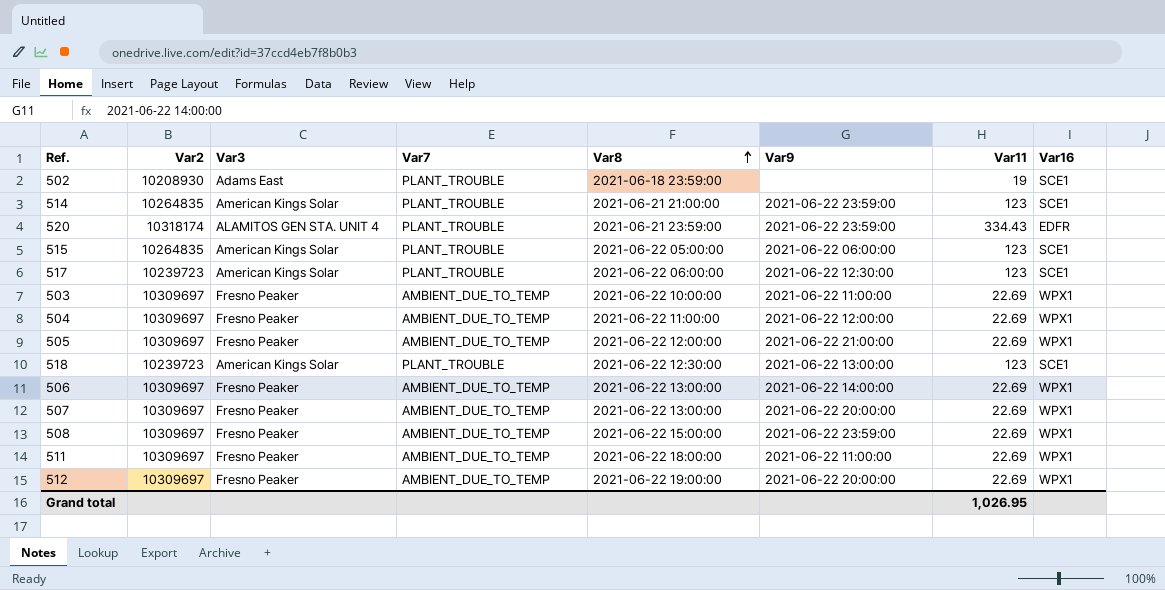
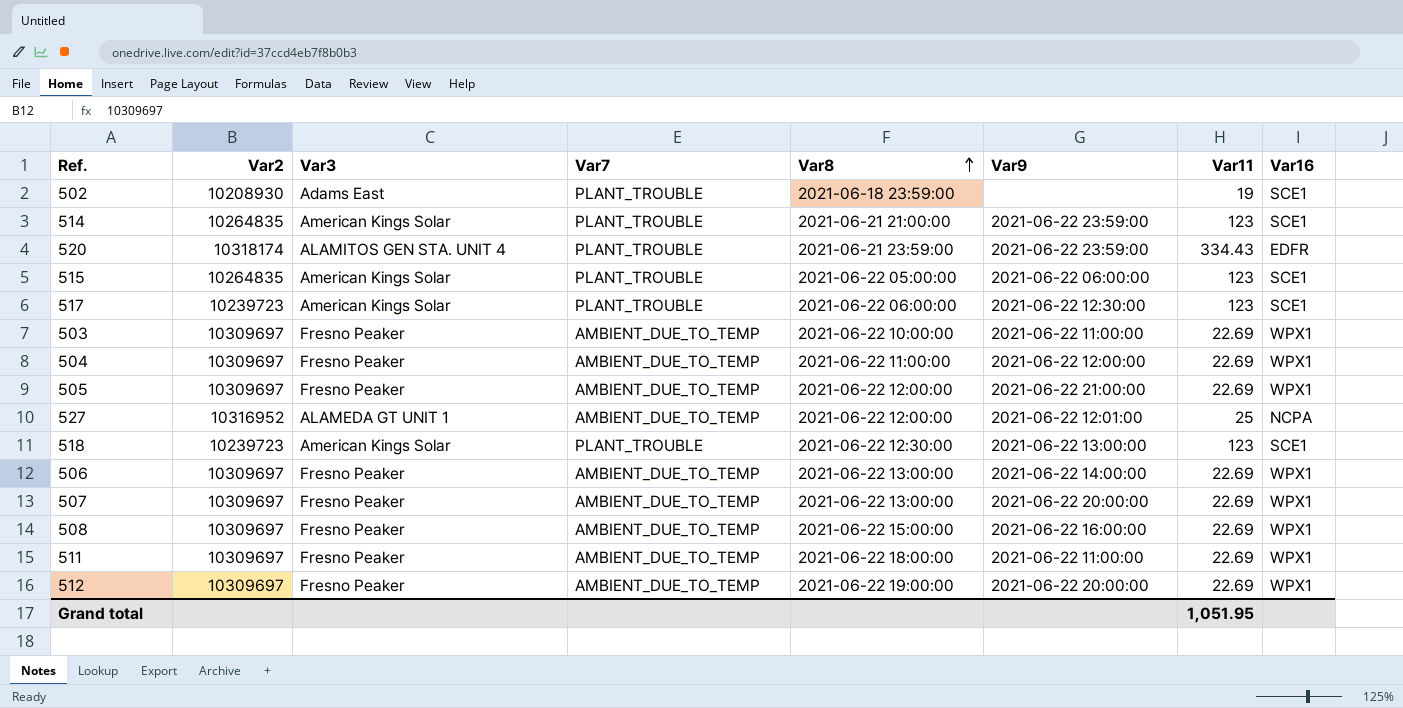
row 527: none -> 10316952 | ALAMEDA GT UNIT 1 | AMBIENT_DUE_TO_TEMP | 2021-06-22 12:00:00 | 2021-06-22 12:01:00 | 25 | NCPA
508 | Var9: 2021-06-22 23:59:00 -> 2021-06-22 16:00:00
Grand total | Var11: 1,026.95 -> 1,051.95

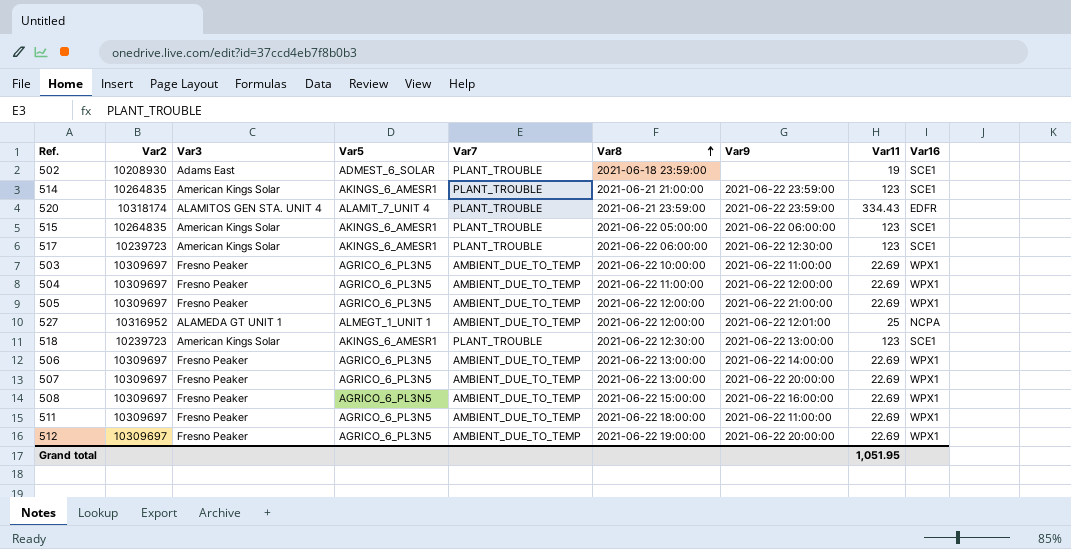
column Var5 | position: none -> 4

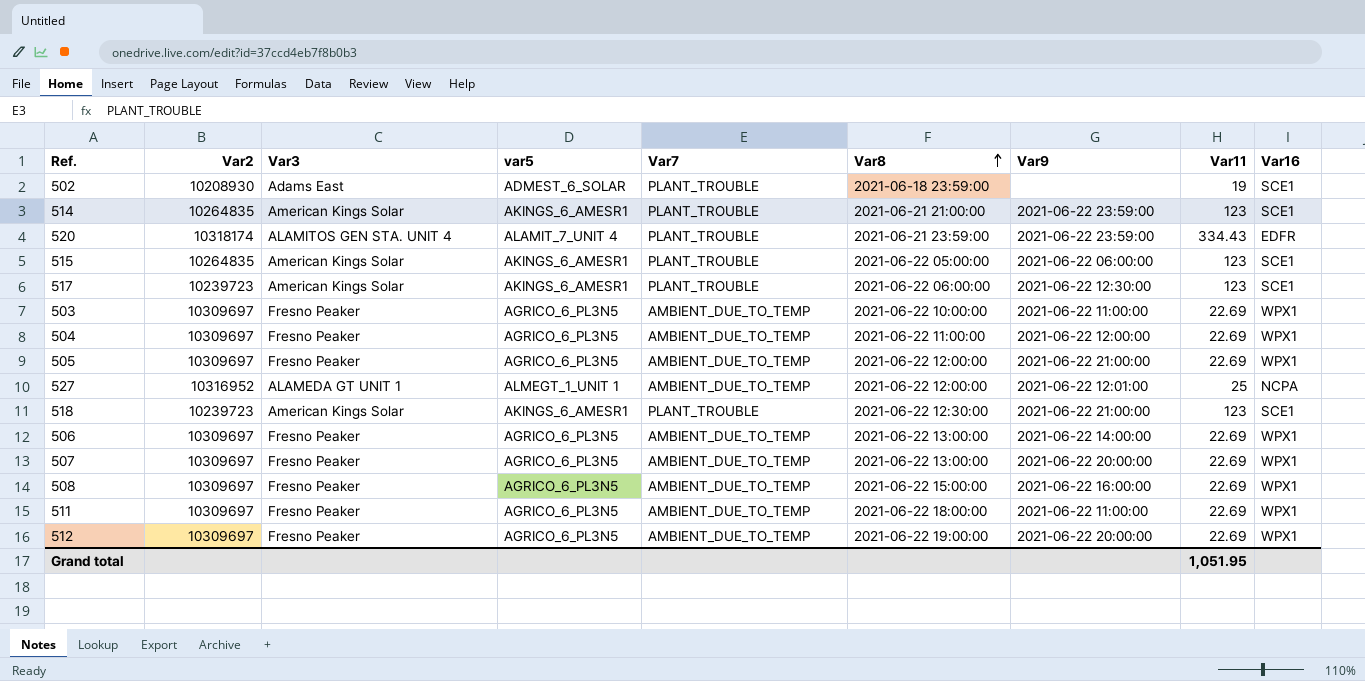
column name: Var5 -> var5
518 | Var9: 2021-06-22 13:00:00 -> 2021-06-22 21:00:00

